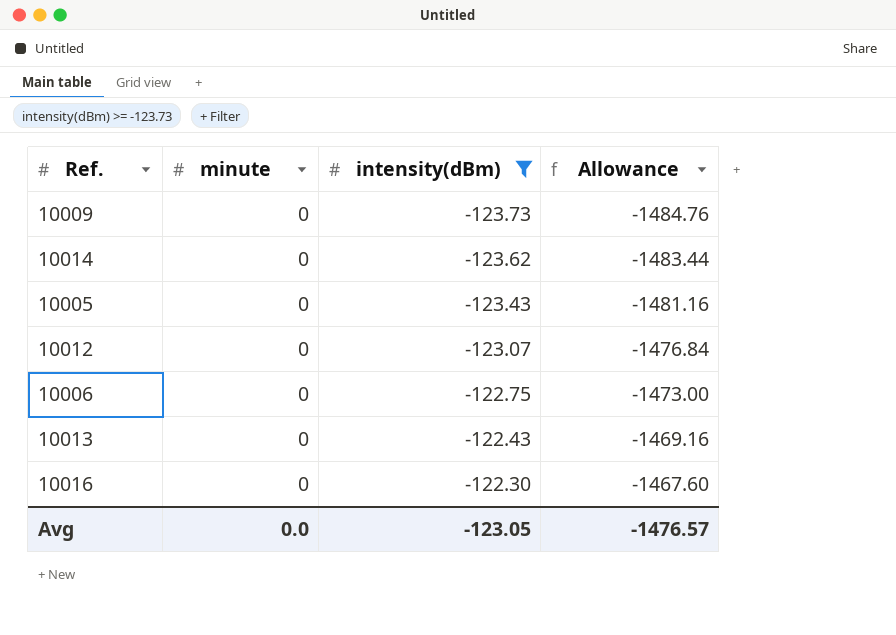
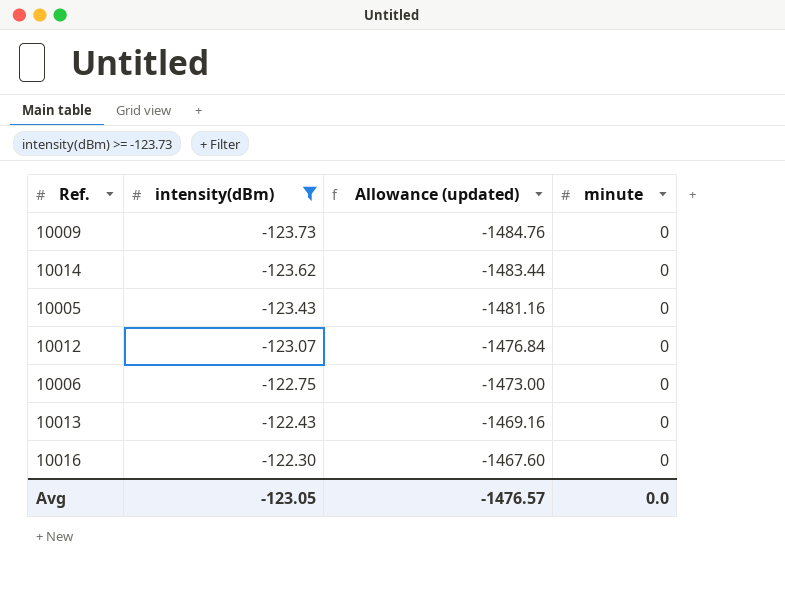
column name: Allowance -> Allowance (updated)
column minute | position: 2 -> 4

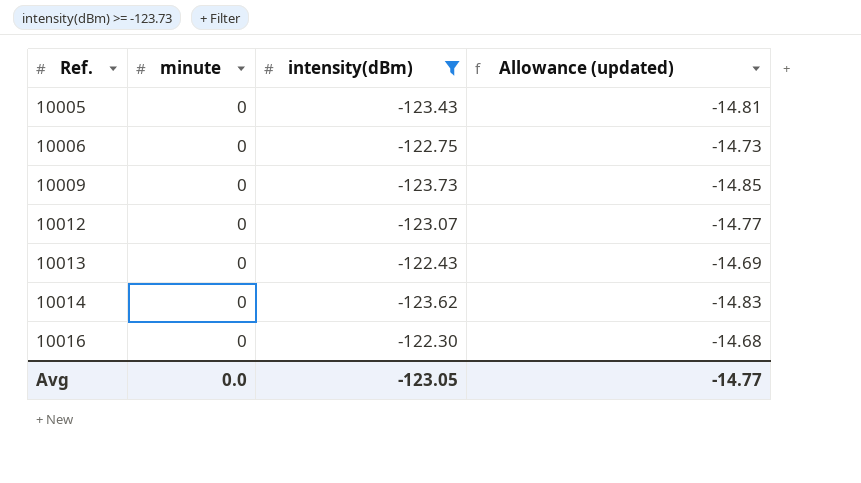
row order: intensity(dBm) ascending -> Ref. ascending
column minute | position: 4 -> 2
column Allowance (updated) | formula: [intensity(dBm)] * 12 -> [intensity(dBm)] * 0.12
Avg | Allowance (updated): -1476.57 -> -14.77

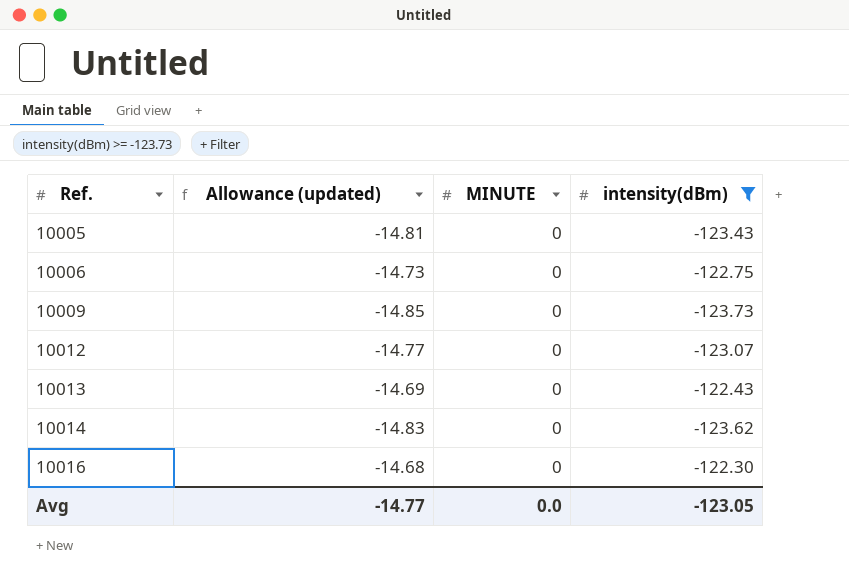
column Allowance (updated) | position: 4 -> 2
column name: minute -> MINUTE

